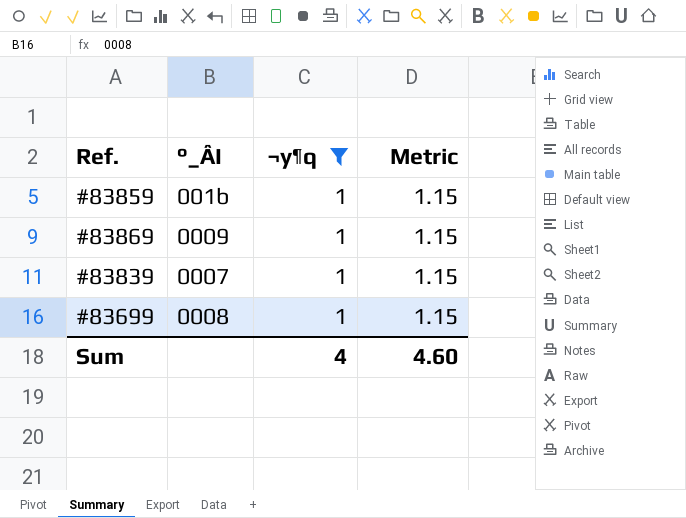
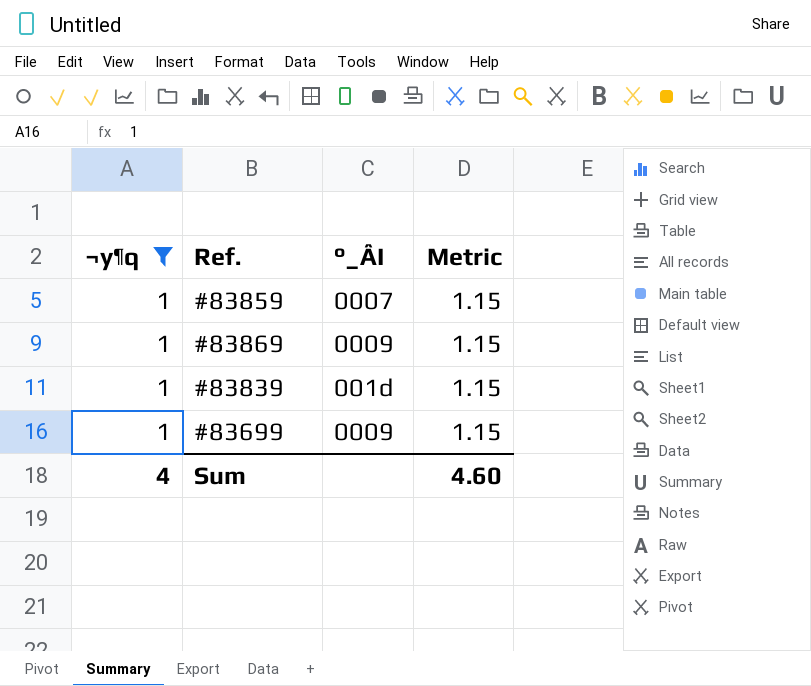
column ¬y¶q | position: 3 -> 1
#83859 | °_ÂI: 001b -> 0007
#83839 | °_ÂI: 0007 -> 001d
#83699 | °_ÂI: 0008 -> 0009

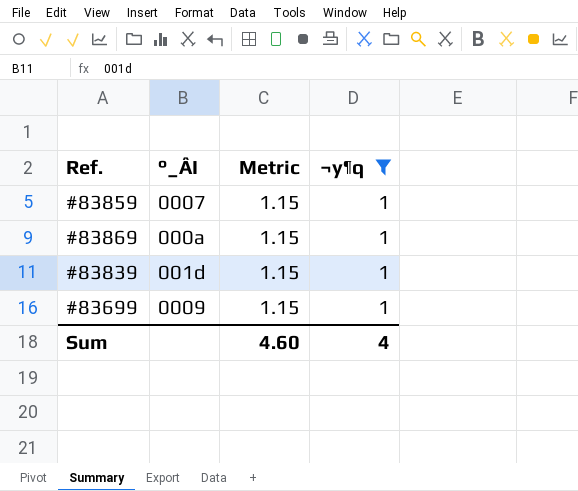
column ¬y¶q | position: 1 -> 4
#83869 | °_ÂI: 0009 -> 000a

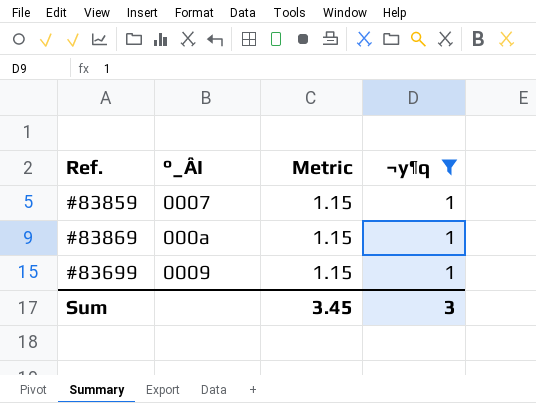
row #83839: 001d | 1.15 | 1 -> none
Sum | Metric: 4.60 -> 3.45
Sum | ¬y¶q: 4 -> 3

